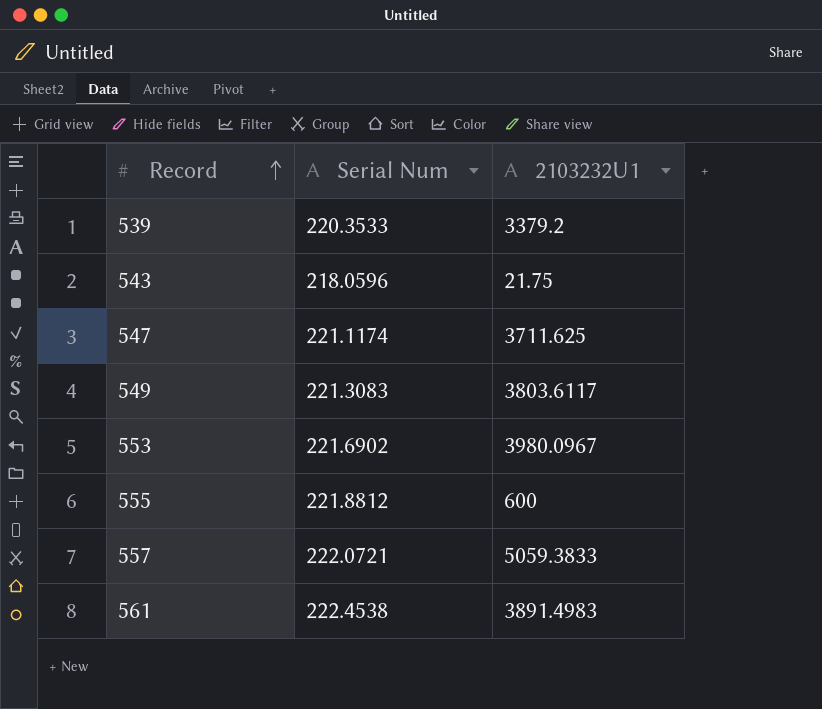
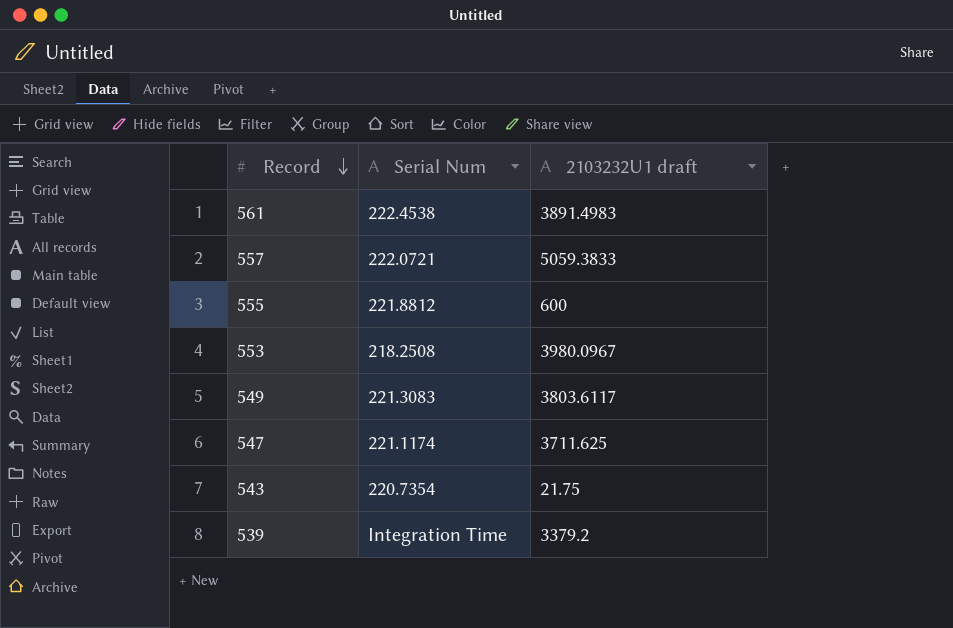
row order: Record ascending -> Record descending
column name: 2103232U1 -> 2103232U1 draft
553 | Serial Num: 221.6902 -> 218.2508
543 | Serial Num: 218.0596 -> 220.7354
539 | Serial Num: 220.3533 -> Integration Time

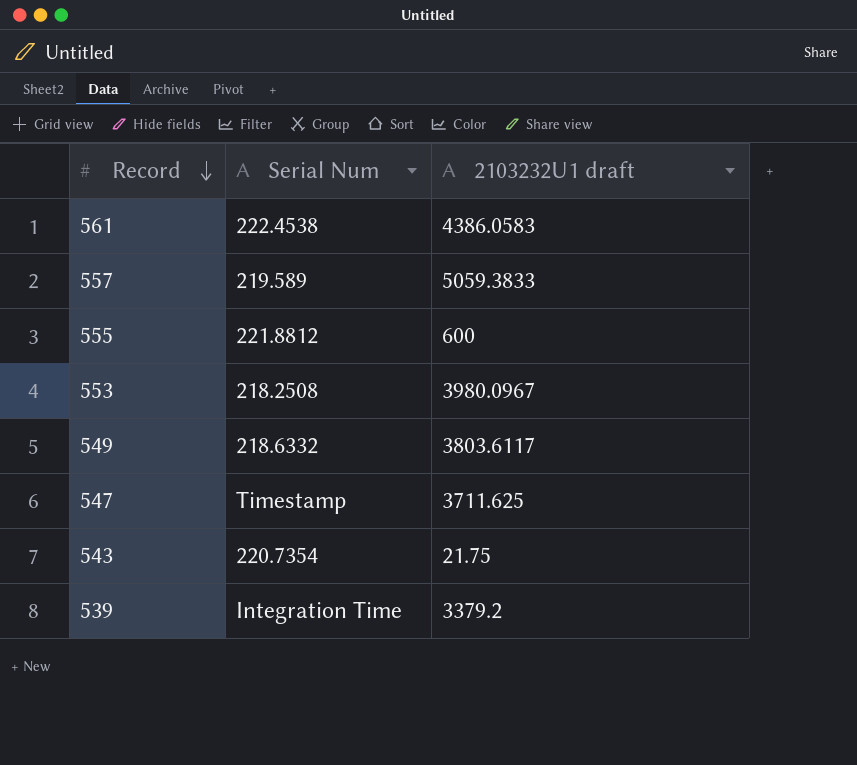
561 | 2103232U1 draft: 3891.4983 -> 4386.0583
557 | Serial Num: 222.0721 -> 219.589
549 | Serial Num: 221.3083 -> 218.6332
547 | Serial Num: 221.1174 -> Timestamp

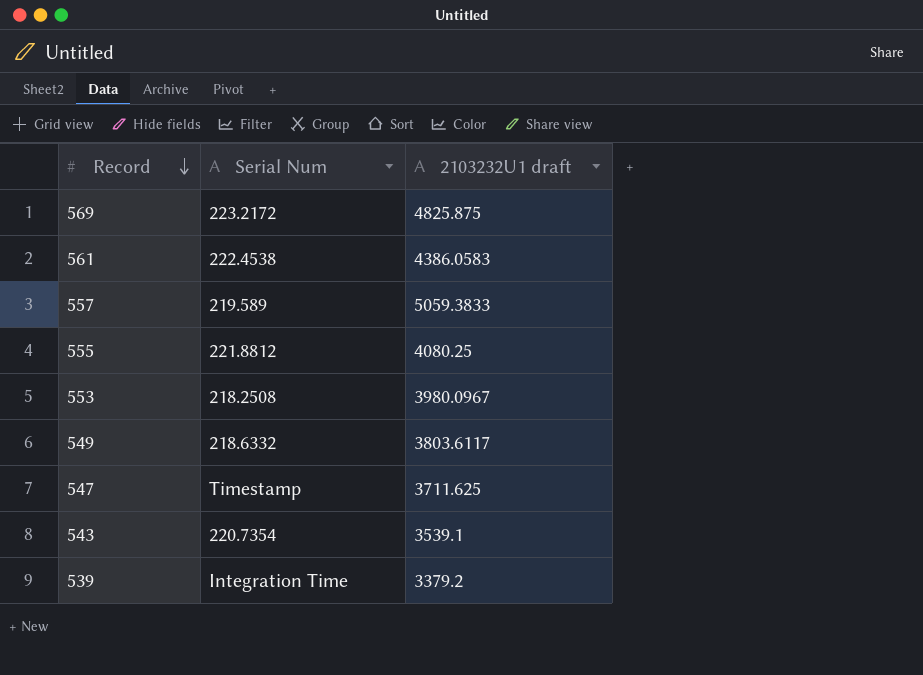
row 569: none -> 223.2172 | 4825.875
555 | 2103232U1 draft: 600 -> 4080.25
543 | 2103232U1 draft: 21.75 -> 3539.1

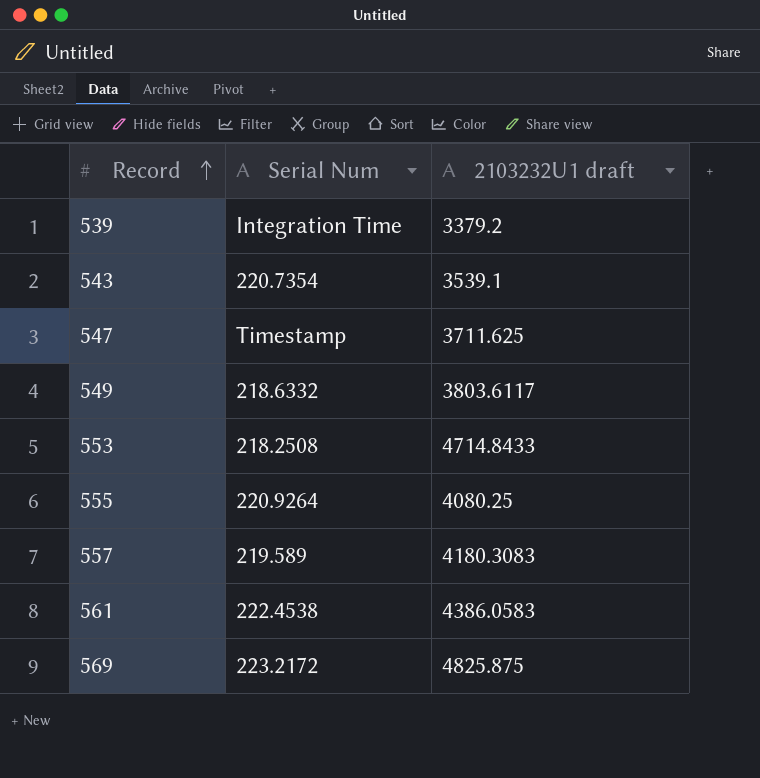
row order: Record descending -> Record ascending
553 | 2103232U1 draft: 3980.0967 -> 4714.8433
555 | Serial Num: 221.8812 -> 220.9264
557 | 2103232U1 draft: 5059.3833 -> 4180.3083

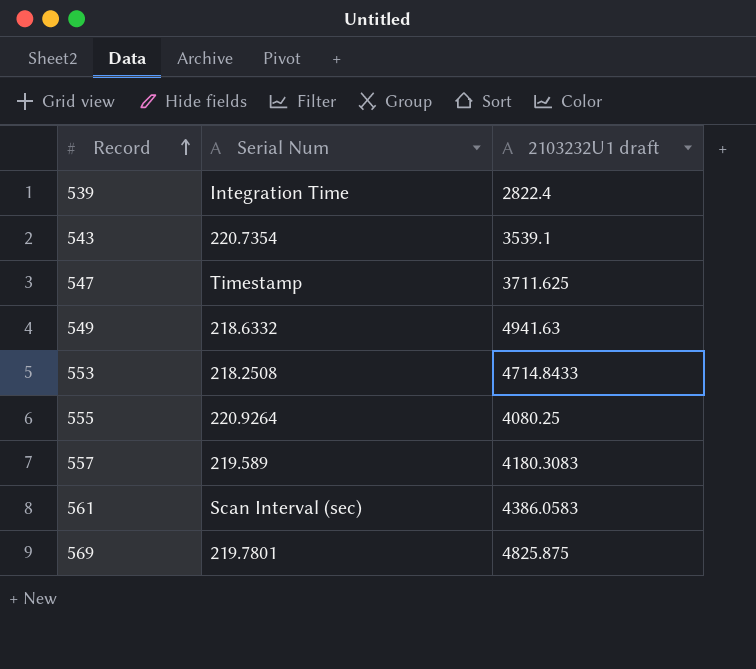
539 | 2103232U1 draft: 3379.2 -> 2822.4
549 | 2103232U1 draft: 3803.6117 -> 4941.63
561 | Serial Num: 222.4538 -> Scan Interval (sec)
569 | Serial Num: 223.2172 -> 219.7801

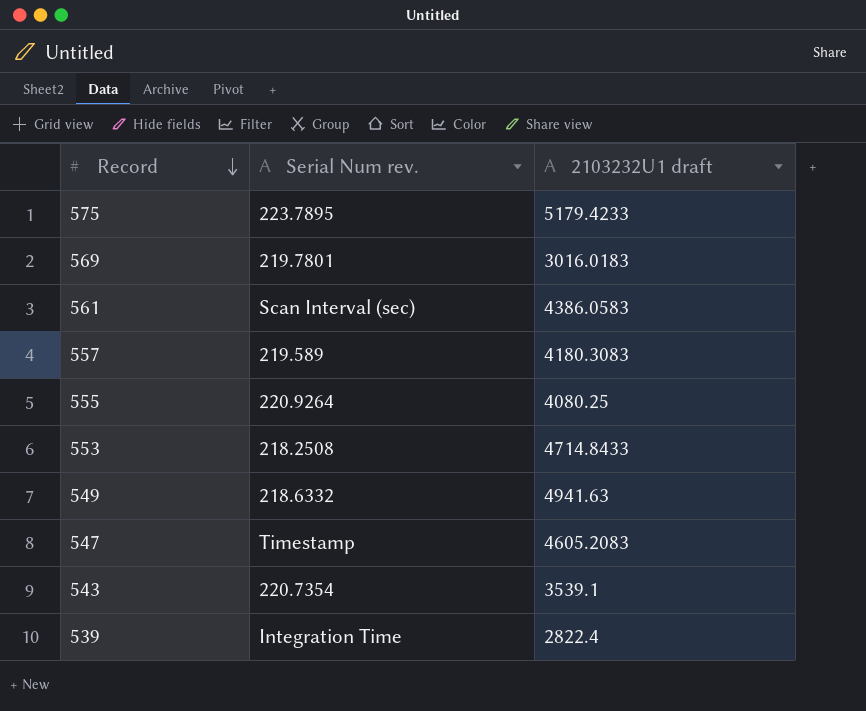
row order: Record ascending -> Record descending
column name: Serial Num -> Serial Num rev.
row 575: none -> 223.7895 | 5179.4233
569 | 2103232U1 draft: 4825.875 -> 3016.0183
547 | 2103232U1 draft: 3711.625 -> 4605.2083

